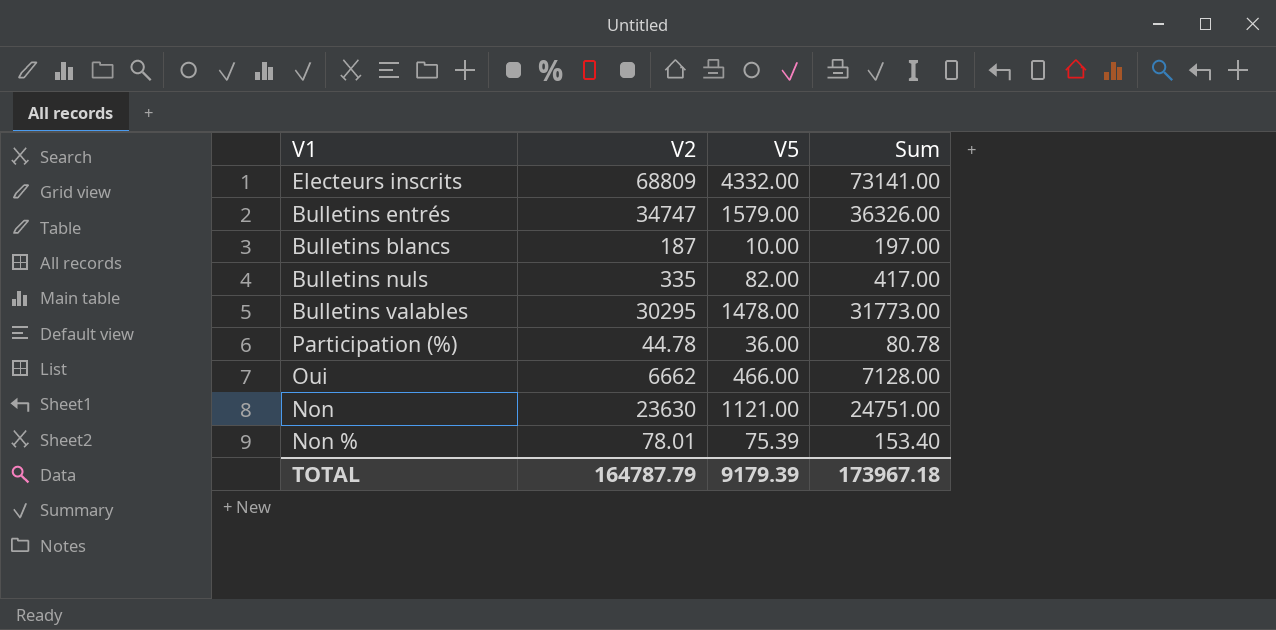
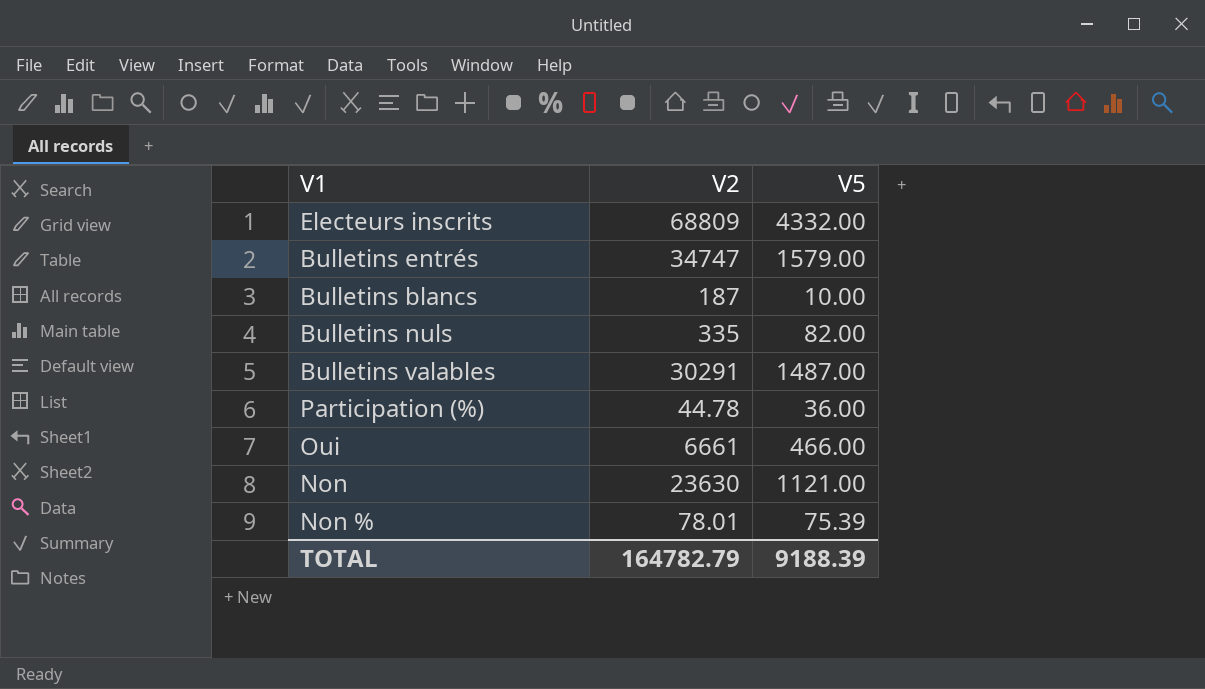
column Sum | formula: [V2] + [V5] -> none
Bulletins valables | V2: 30295 -> 30291
Bulletins valables | V5: 1478.00 -> 1487.00
Oui | V2: 6662 -> 6661
TOTAL | V2: 164787.79 -> 164782.79
TOTAL | V5: 9179.39 -> 9188.39

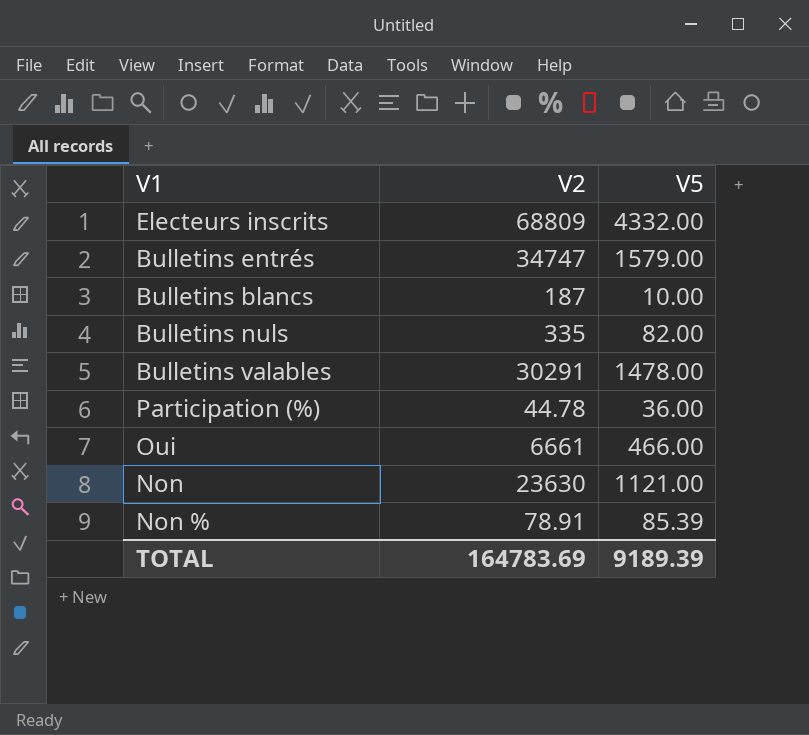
Bulletins valables | V5: 1487.00 -> 1478.00
Non % | V2: 78.01 -> 78.91
Non % | V5: 75.39 -> 85.39
TOTAL | V2: 164782.79 -> 164783.69
TOTAL | V5: 9188.39 -> 9189.39

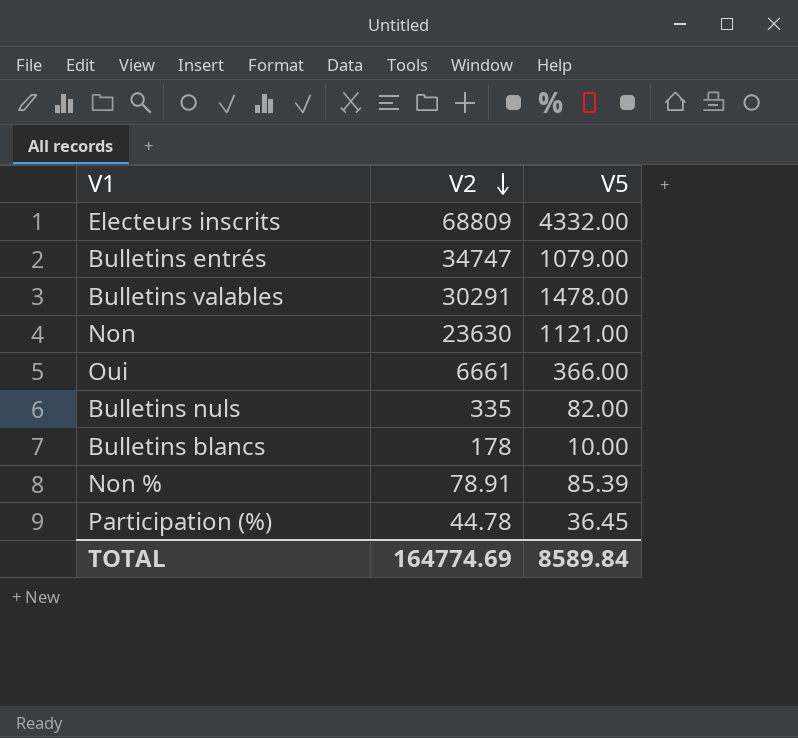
row order: none -> V2 descending
Bulletins entrés | V5: 1579.00 -> 1079.00
Oui | V5: 466.00 -> 366.00
Bulletins blancs | V2: 187 -> 178
Participation (%) | V5: 36.00 -> 36.45
TOTAL | V2: 164783.69 -> 164774.69
TOTAL | V5: 9189.39 -> 8589.84

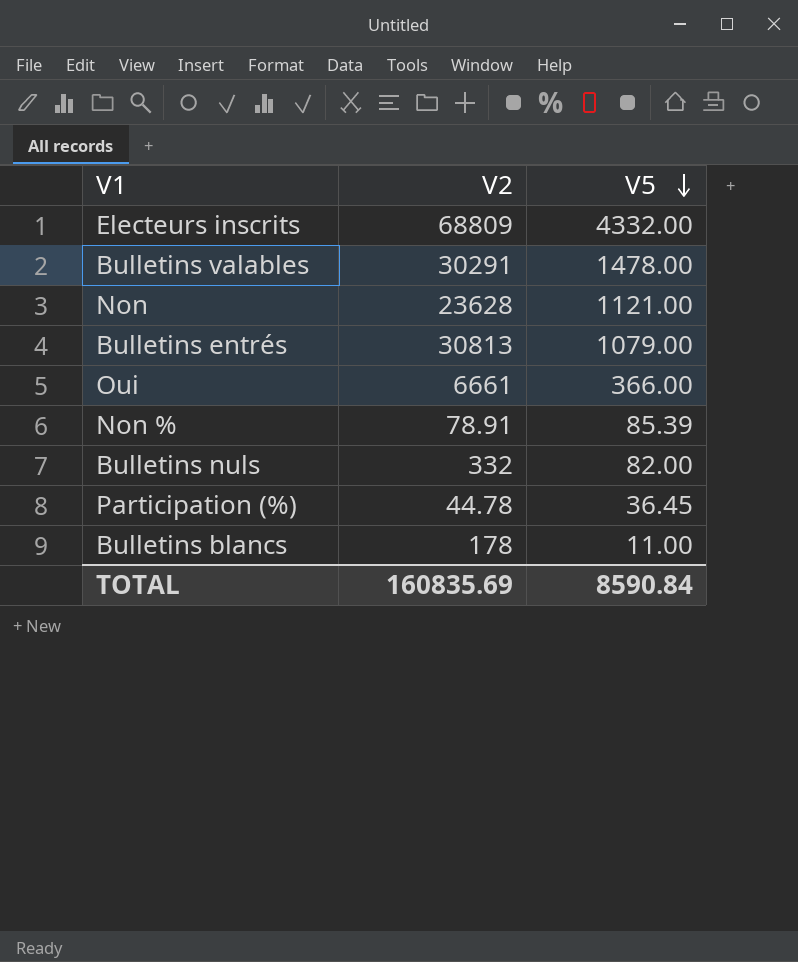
row order: V2 descending -> V5 descending
Non | V2: 23630 -> 23628
Bulletins entrés | V2: 34747 -> 30813
Bulletins nuls | V2: 335 -> 332
Bulletins blancs | V5: 10.00 -> 11.00
TOTAL | V2: 164774.69 -> 160835.69
TOTAL | V5: 8589.84 -> 8590.84

